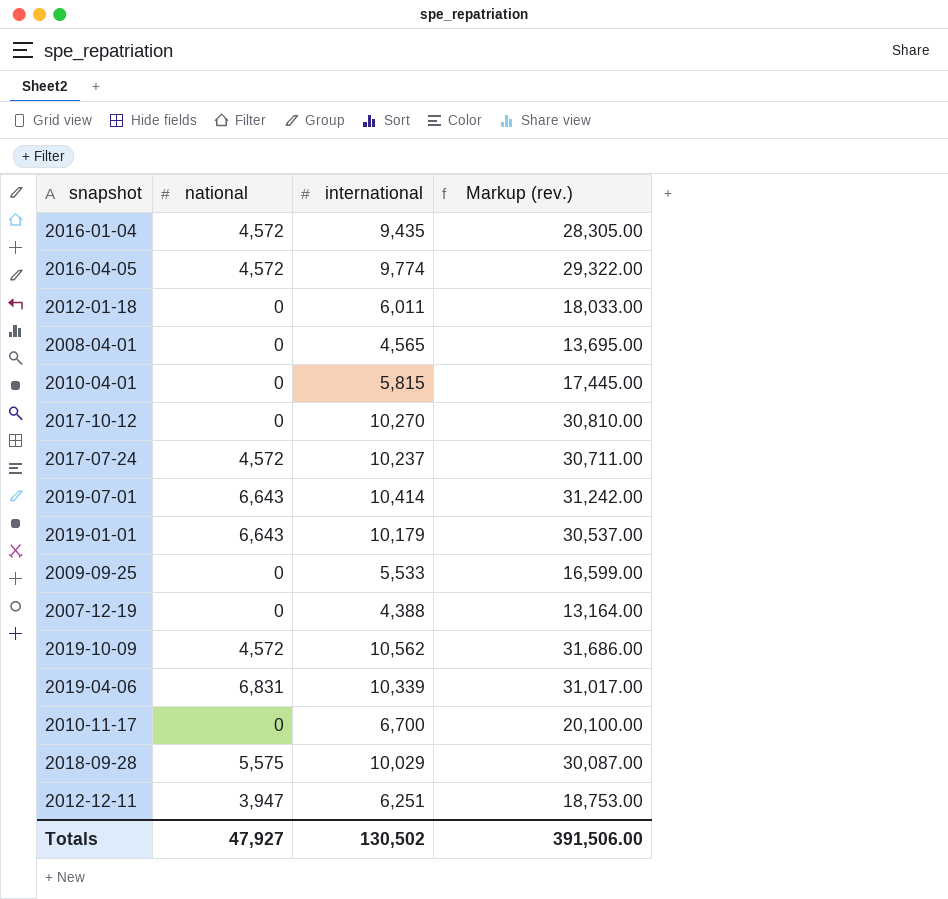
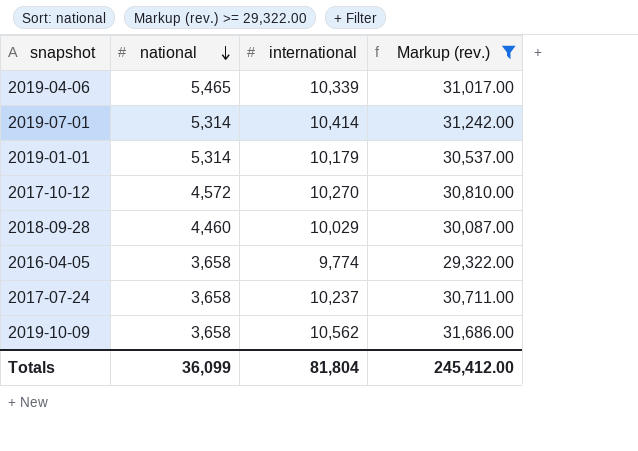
filter: none -> Markup (rev.) >= 29,322.00
row order: none -> national descending
2019-04-06 | national: 6,831 -> 5,465
2019-07-01 | national: 6,643 -> 5,314
2019-01-01 | national: 6,643 -> 5,314
2017-10-12 | national: 0 -> 4,572
2018-09-28 | national: 5,575 -> 4,460
2016-04-05 | national: 4,572 -> 3,658
2017-07-24 | national: 4,572 -> 3,658
2019-10-09 | national: 4,572 -> 3,658
Totals | national: 47,927 -> 36,099
Totals | international: 130,502 -> 81,804
Totals | Markup (rev.): 391,506.00 -> 245,412.00

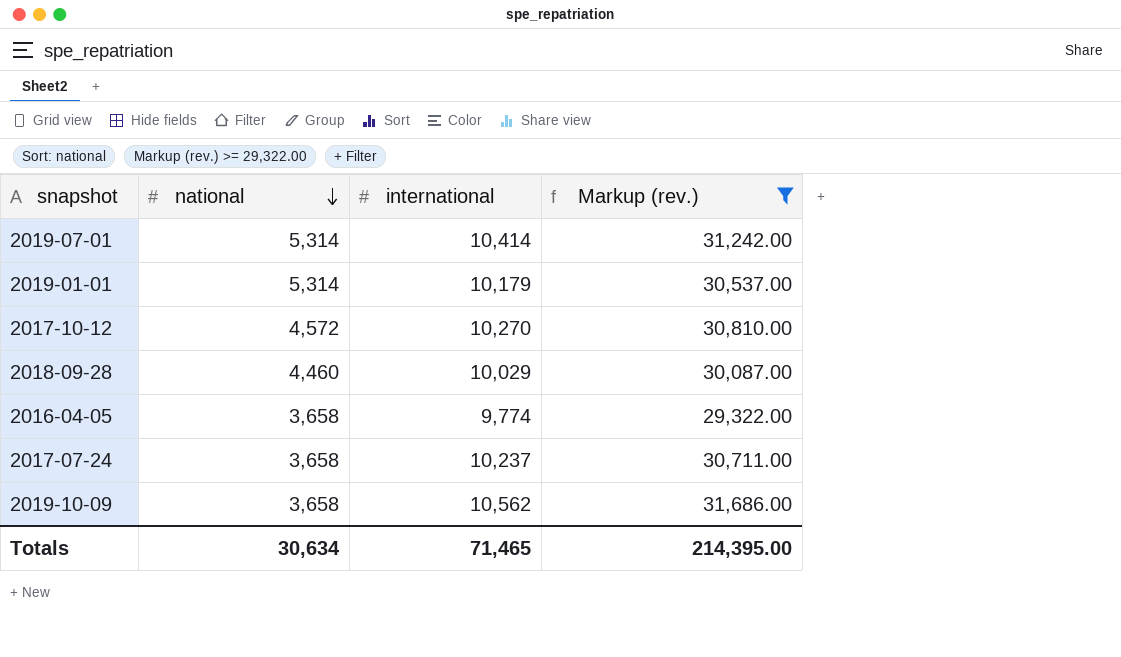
row 2019-04-06: 5,465 | 10,339 | 31,017.00 -> none
Totals | national: 36,099 -> 30,634
Totals | international: 81,804 -> 71,465
Totals | Markup (rev.): 245,412.00 -> 214,395.00

